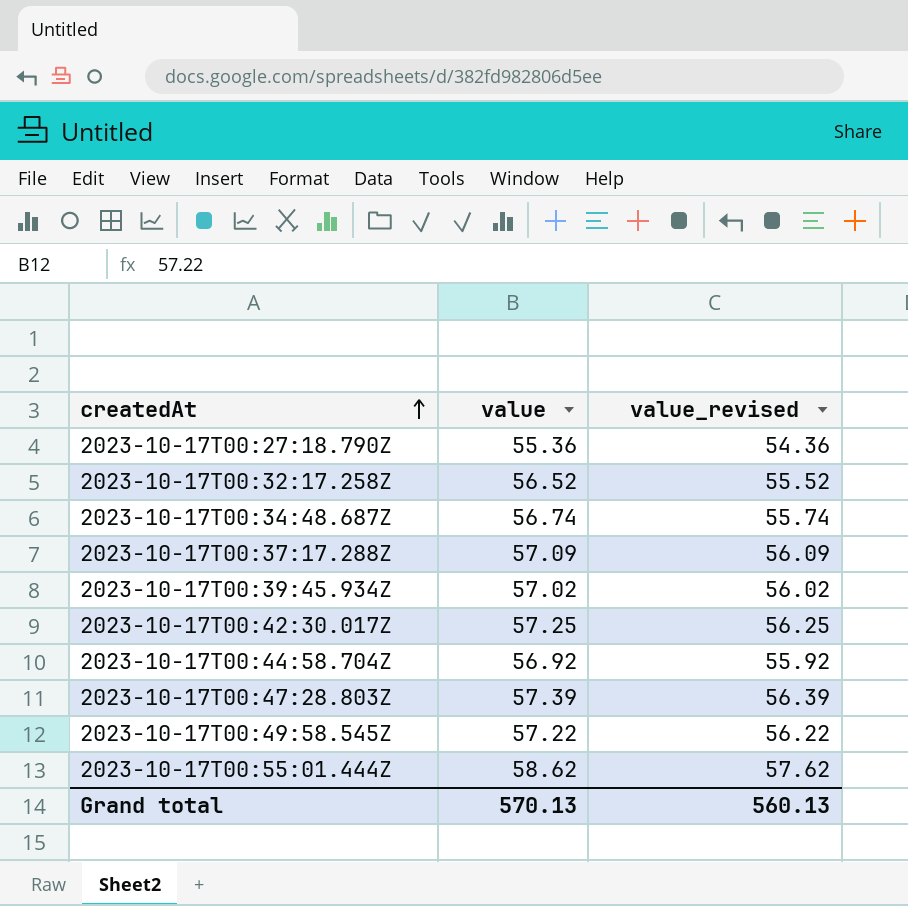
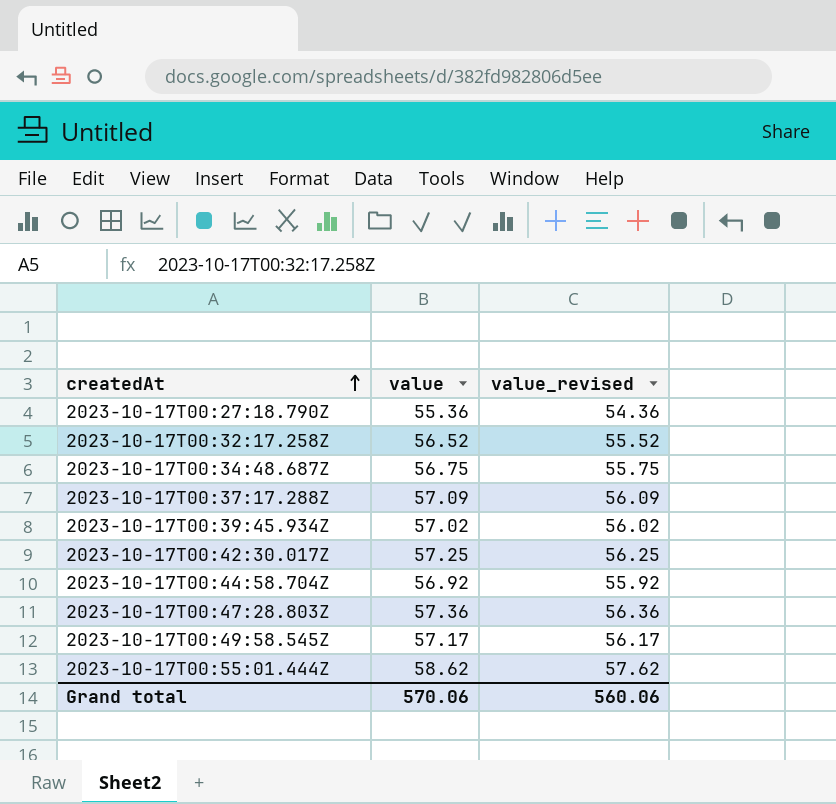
2023-10-17T00:34:48.687Z | value: 56.74 -> 56.75
2023-10-17T00:34:48.687Z | value_revised: 55.74 -> 55.75
2023-10-17T00:47:28.803Z | value: 57.39 -> 57.36
2023-10-17T00:47:28.803Z | value_revised: 56.39 -> 56.36
2023-10-17T00:49:58.545Z | value: 57.22 -> 57.17
2023-10-17T00:49:58.545Z | value_revised: 56.22 -> 56.17
Grand total | value: 570.13 -> 570.06
Grand total | value_revised: 560.13 -> 560.06

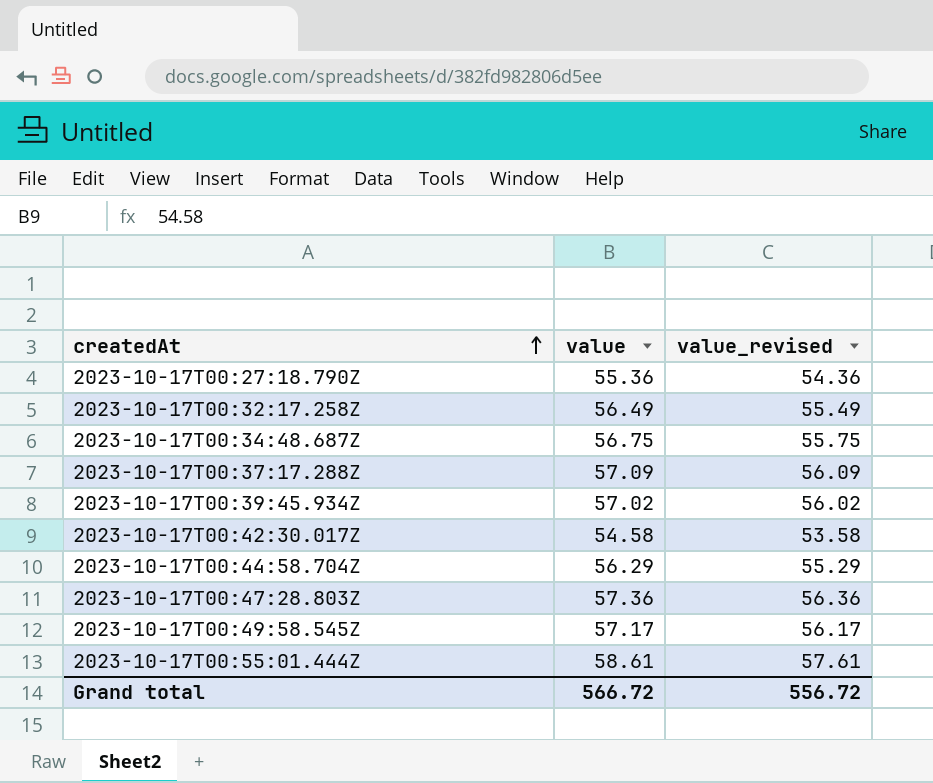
2023-10-17T00:32:17.258Z | value: 56.52 -> 56.49
2023-10-17T00:32:17.258Z | value_revised: 55.52 -> 55.49
2023-10-17T00:42:30.017Z | value: 57.25 -> 54.58
2023-10-17T00:42:30.017Z | value_revised: 56.25 -> 53.58
2023-10-17T00:44:58.704Z | value: 56.92 -> 56.29
2023-10-17T00:44:58.704Z | value_revised: 55.92 -> 55.29
2023-10-17T00:55:01.444Z | value: 58.62 -> 58.61
2023-10-17T00:55:01.444Z | value_revised: 57.62 -> 57.61
Grand total | value: 570.06 -> 566.72
Grand total | value_revised: 560.06 -> 556.72

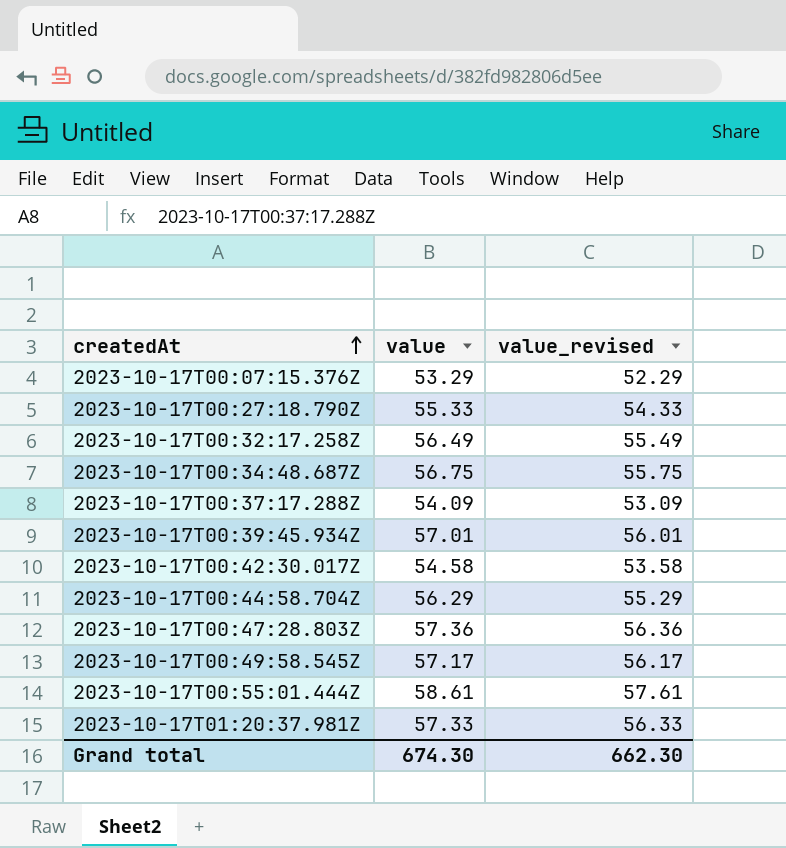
row 2023-10-17T00:07:15.376Z: none -> 53.29 | 52.29
2023-10-17T00:27:18.790Z | value: 55.36 -> 55.33
2023-10-17T00:27:18.790Z | value_revised: 54.36 -> 54.33
2023-10-17T00:37:17.288Z | value: 57.09 -> 54.09
2023-10-17T00:37:17.288Z | value_revised: 56.09 -> 53.09
2023-10-17T00:39:45.934Z | value: 57.02 -> 57.01
2023-10-17T00:39:45.934Z | value_revised: 56.02 -> 56.01
row 2023-10-17T01:20:37.981Z: none -> 57.33 | 56.33
Grand total | value: 566.72 -> 674.30
Grand total | value_revised: 556.72 -> 662.30

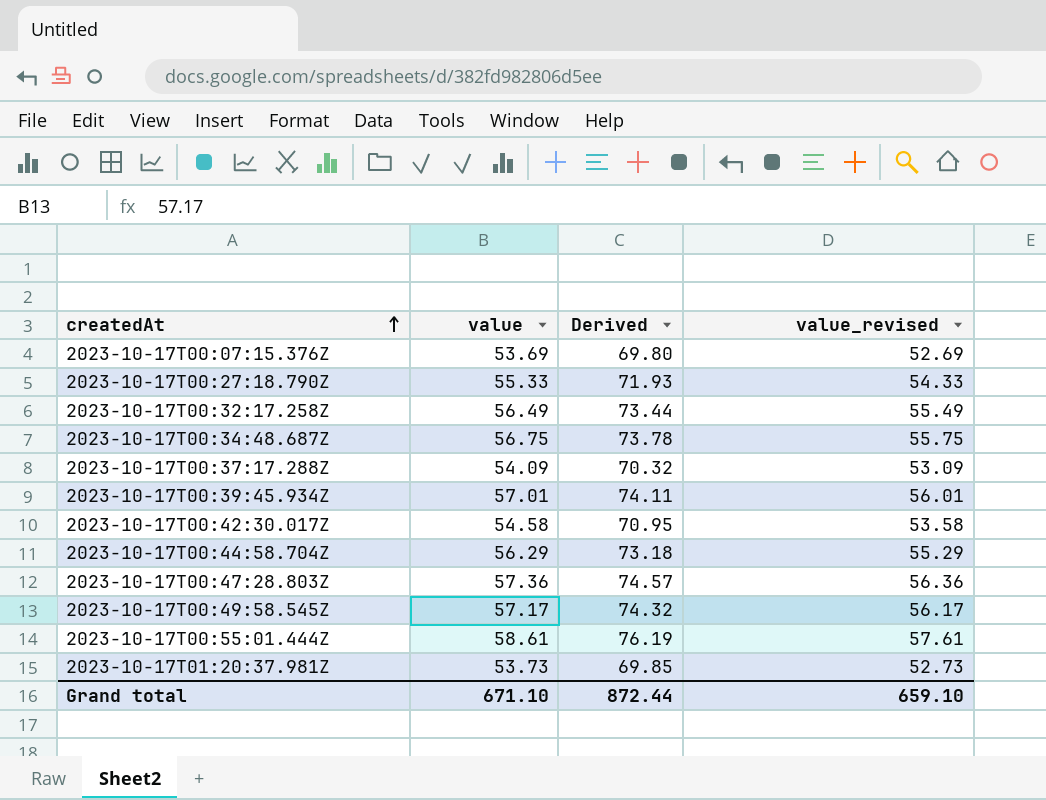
column Derived | formula: none -> [value] * 1.3
2023-10-17T00:07:15.376Z | value: 53.29 -> 53.69
2023-10-17T00:07:15.376Z | value_revised: 52.29 -> 52.69
2023-10-17T01:20:37.981Z | value: 57.33 -> 53.73
2023-10-17T01:20:37.981Z | value_revised: 56.33 -> 52.73
Grand total | value: 674.30 -> 671.10
Grand total | value_revised: 662.30 -> 659.10

